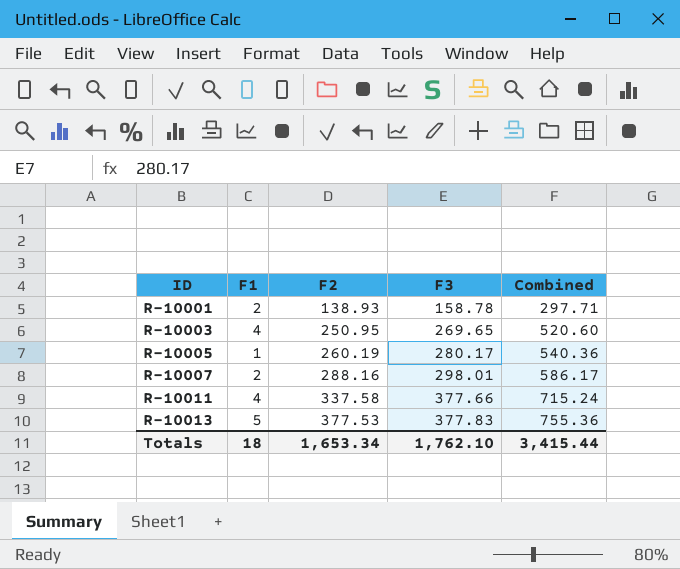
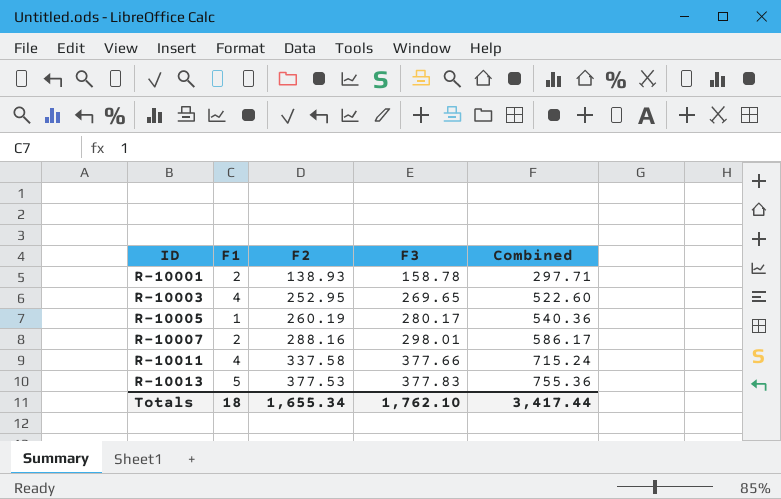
R-10003 | F2: 250.95 -> 252.95
R-10003 | Combined: 520.60 -> 522.60
Totals | F2: 1,653.34 -> 1,655.34
Totals | Combined: 3,415.44 -> 3,417.44

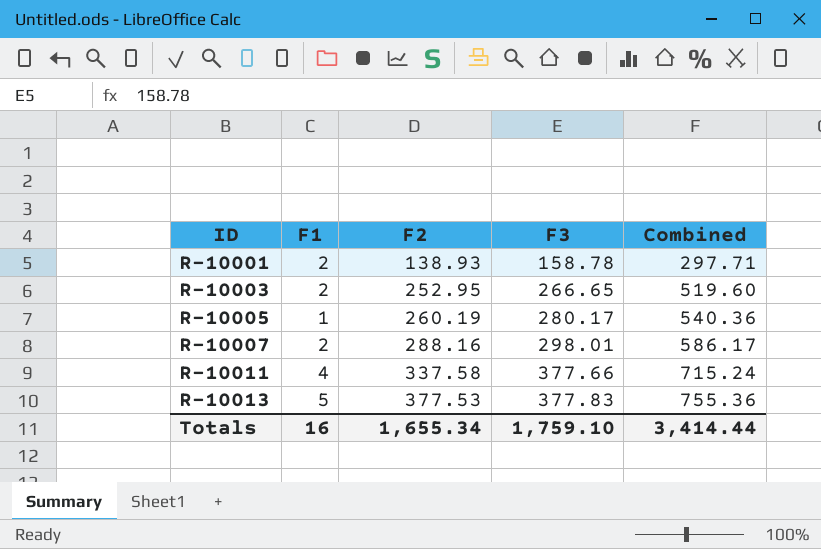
R-10003 | F1: 4 -> 2
R-10003 | F3: 269.65 -> 266.65
R-10003 | Combined: 522.60 -> 519.60
Totals | F1: 18 -> 16
Totals | F3: 1,762.10 -> 1,759.10
Totals | Combined: 3,417.44 -> 3,414.44

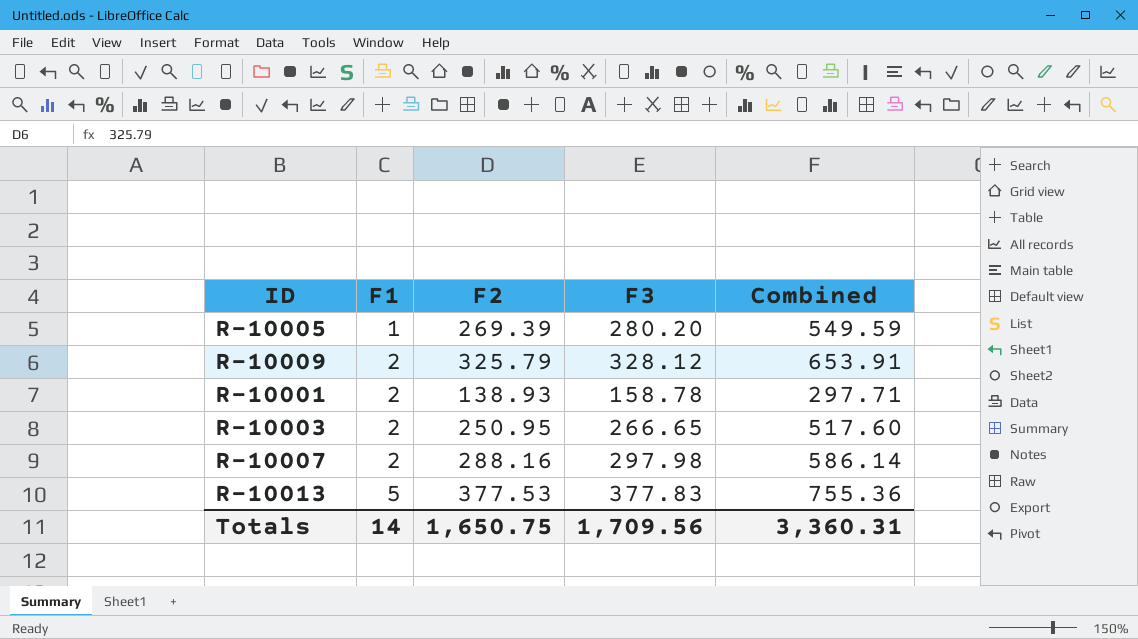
row order: ID ascending -> F1 ascending
row R-10011: 4 | 337.58 | 377.66 | 715.24 -> none
R-10005 | F2: 260.19 -> 269.39
R-10005 | F3: 280.17 -> 280.20
R-10005 | Combined: 540.36 -> 549.59
row R-10009: none -> 2 | 325.79 | 328.12 | 653.91
R-10003 | F2: 252.95 -> 250.95
R-10003 | Combined: 519.60 -> 517.60
R-10007 | F3: 298.01 -> 297.98
R-10007 | Combined: 586.17 -> 586.14
Totals | F1: 16 -> 14
Totals | F2: 1,655.34 -> 1,650.75
Totals | F3: 1,759.10 -> 1,709.56
Totals | Combined: 3,414.44 -> 3,360.31

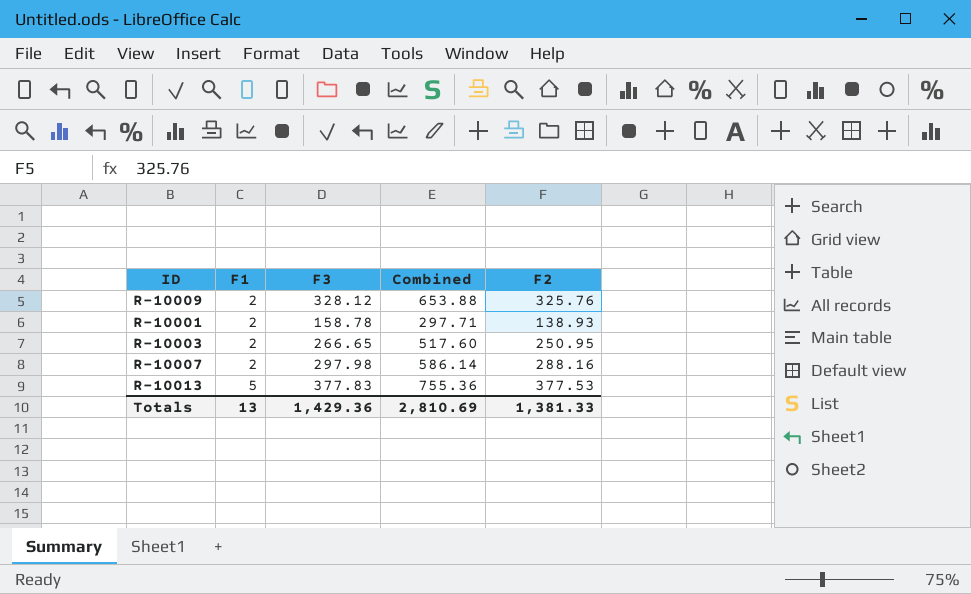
column F2 | position: 3 -> 5
row R-10005: 1 | 269.39 | 280.20 | 549.59 -> none
R-10009 | Combined: 653.91 -> 653.88
R-10009 | F2: 325.79 -> 325.76
Totals | F1: 14 -> 13
Totals | F3: 1,709.56 -> 1,429.36
Totals | Combined: 3,360.31 -> 2,810.69
Totals | F2: 1,650.75 -> 1,381.33

